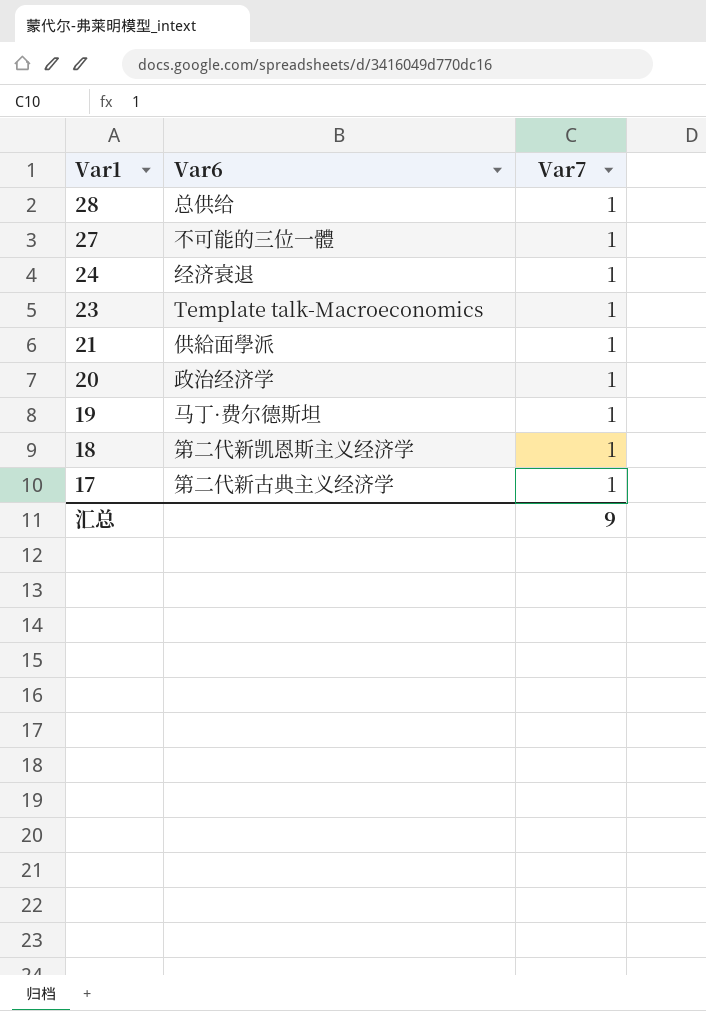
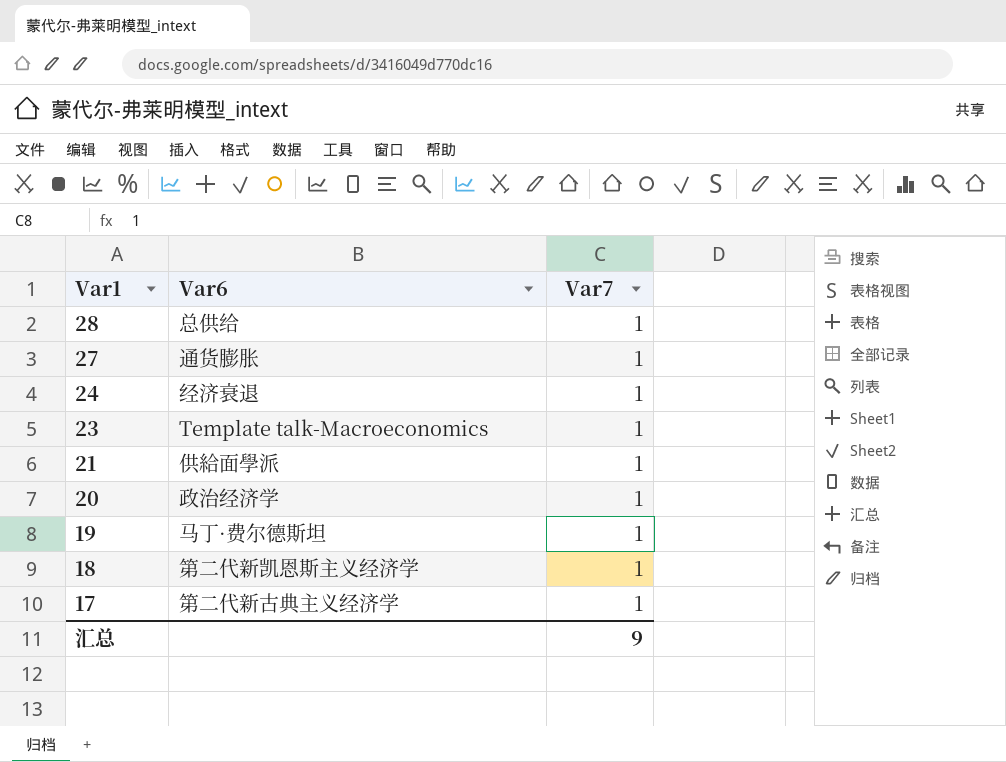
27 | Var6: 不可能的三位一體 -> 通货膨胀

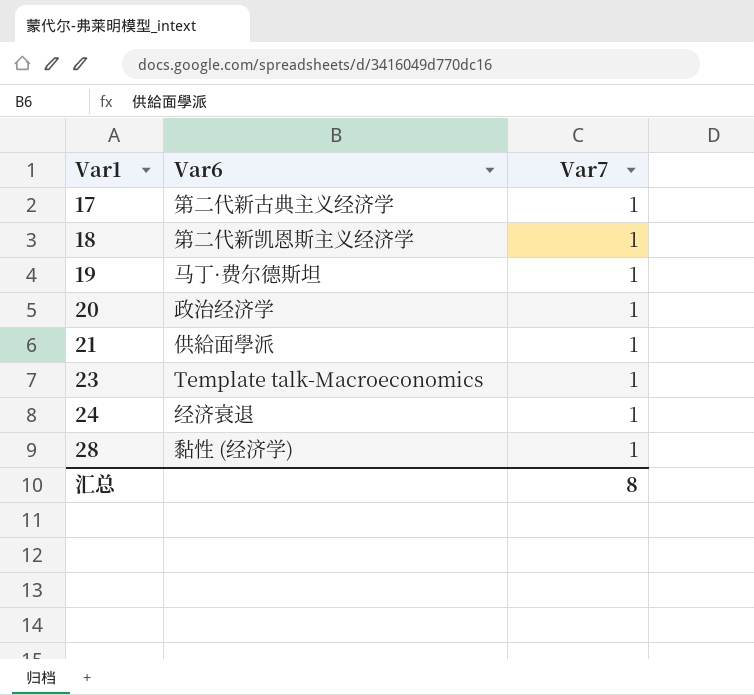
row order: Var1 descending -> Var1 ascending
row 27: 通货膨胀 | 1 -> none
28 | Var6: 总供给 -> 黏性 (经济学)
汇总 | Var7: 9 -> 8

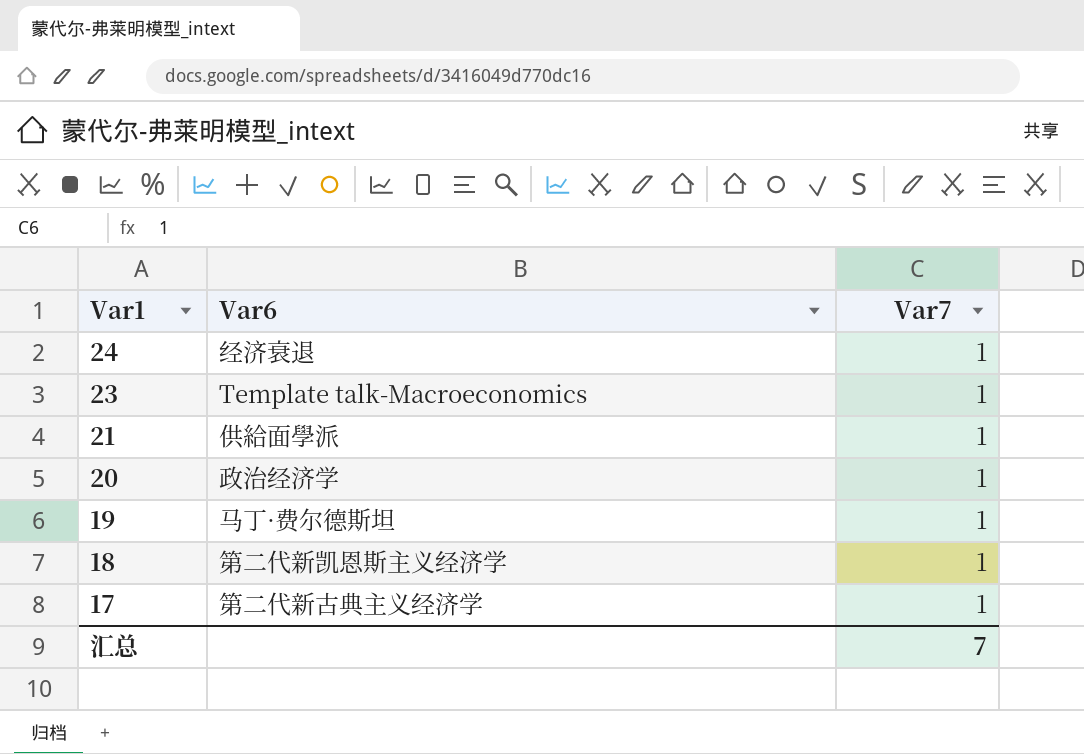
row order: Var1 ascending -> Var1 descending
row 28: 黏性 (经济学) | 1 -> none
汇总 | Var7: 8 -> 7

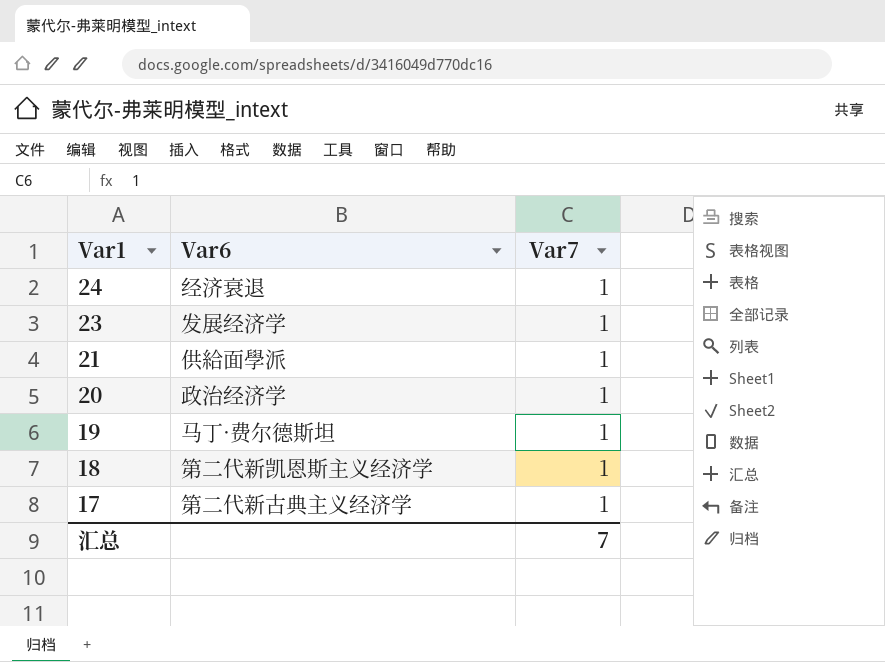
23 | Var6: Template talk-Macroeconomics -> 发展经济学

